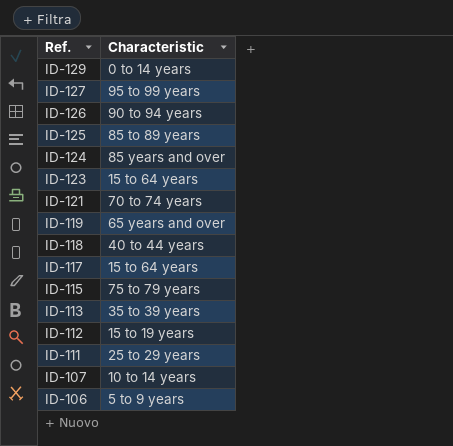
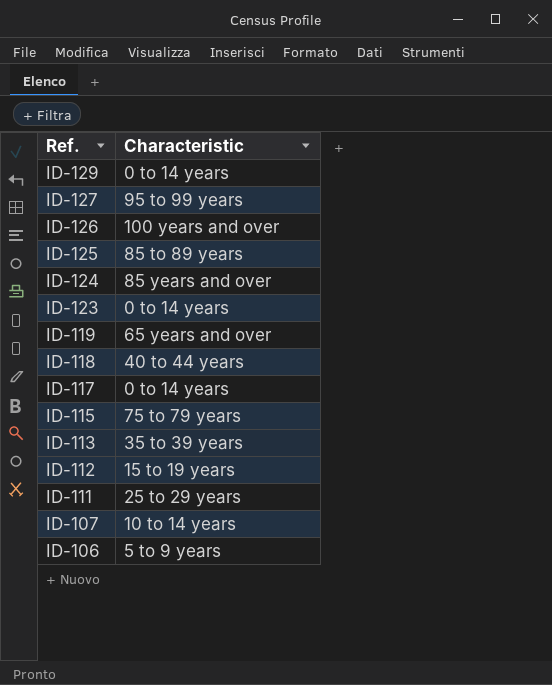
row ID-121: 70 to 74 years -> none
ID-126 | Characteristic: 90 to 94 years -> 100 years and over
ID-123 | Characteristic: 15 to 64 years -> 0 to 14 years
ID-117 | Characteristic: 15 to 64 years -> 0 to 14 years

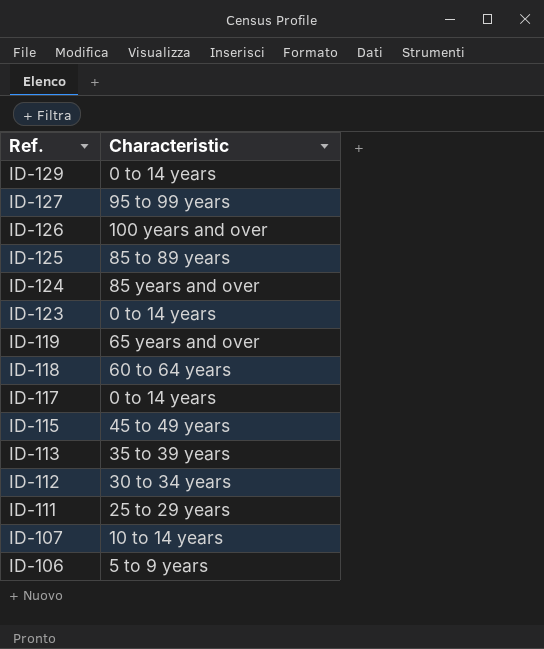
ID-118 | Characteristic: 40 to 44 years -> 60 to 64 years
ID-115 | Characteristic: 75 to 79 years -> 45 to 49 years
ID-112 | Characteristic: 15 to 19 years -> 30 to 34 years

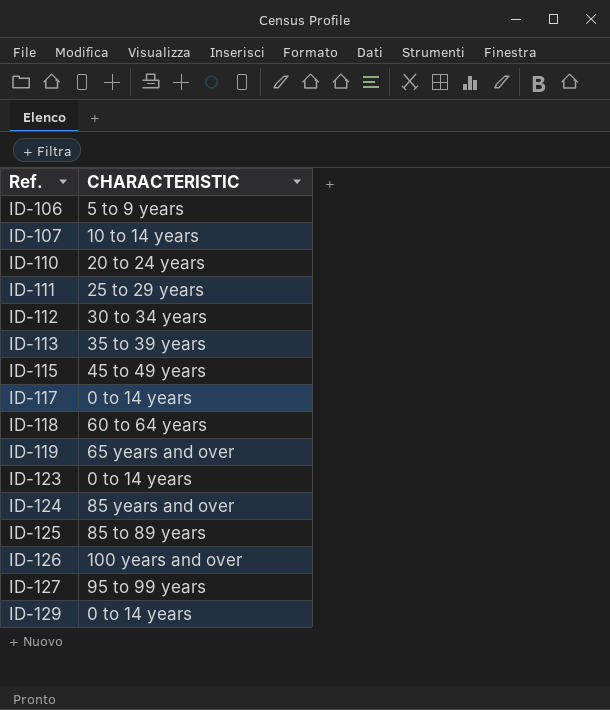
row order: Ref. descending -> Ref. ascending
column name: Characteristic -> CHARACTERISTIC
row ID-110: none -> 20 to 24 years

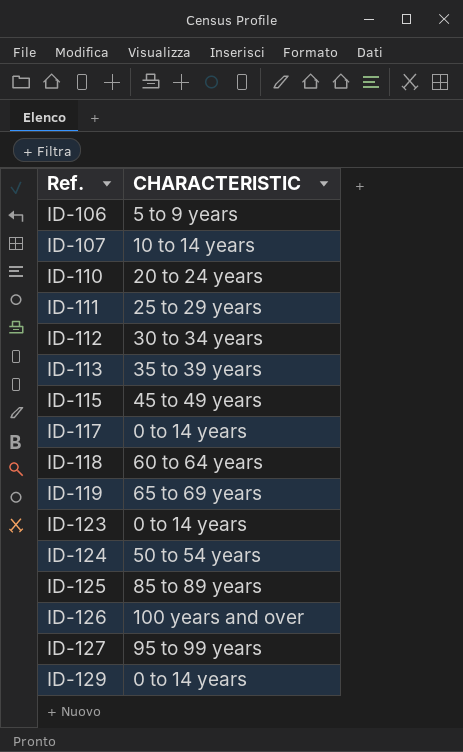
ID-119 | CHARACTERISTIC: 65 years and over -> 65 to 69 years
ID-124 | CHARACTERISTIC: 85 years and over -> 50 to 54 years

